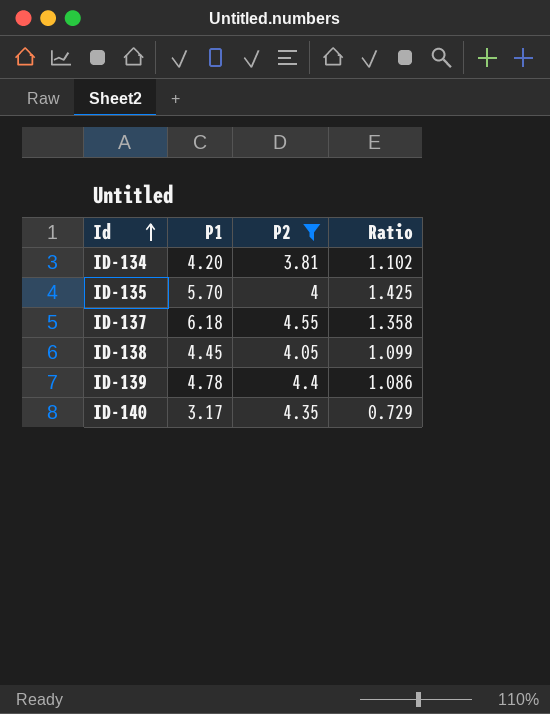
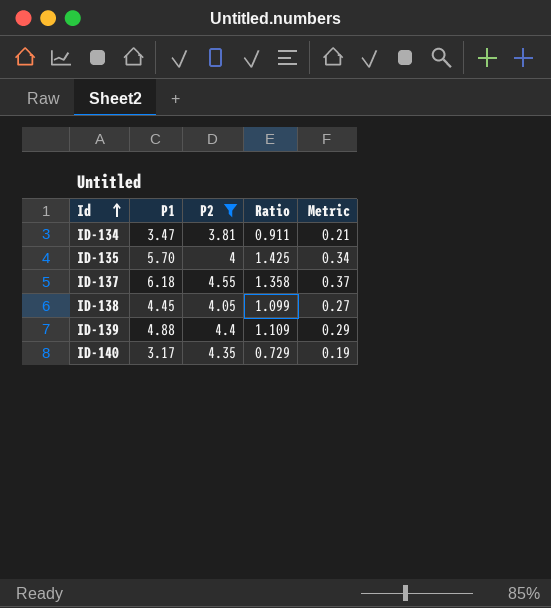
column Metric | formula: none -> [P1] * 0.06
ID-134 | P1: 4.20 -> 3.47
ID-134 | Ratio: 1.102 -> 0.911
ID-139 | P1: 4.78 -> 4.88
ID-139 | Ratio: 1.086 -> 1.109

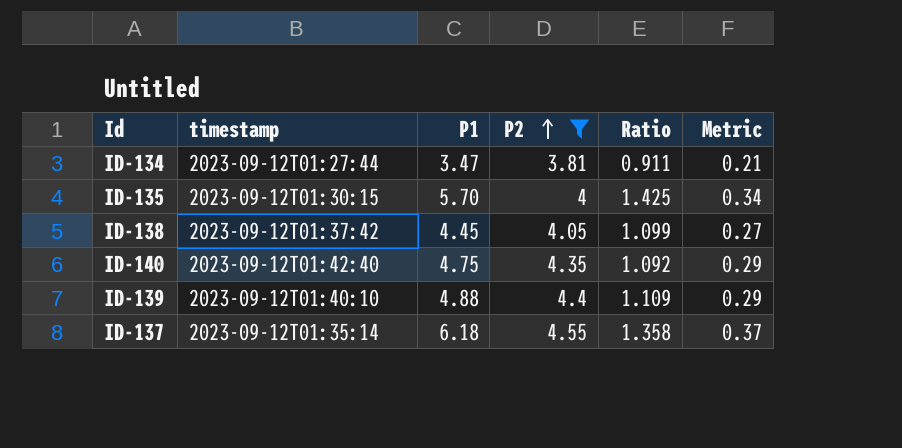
row order: Id ascending -> P2 ascending
column timestamp | position: none -> 2
ID-140 | P1: 3.17 -> 4.75
ID-140 | Ratio: 0.729 -> 1.092
ID-140 | Metric: 0.19 -> 0.29

